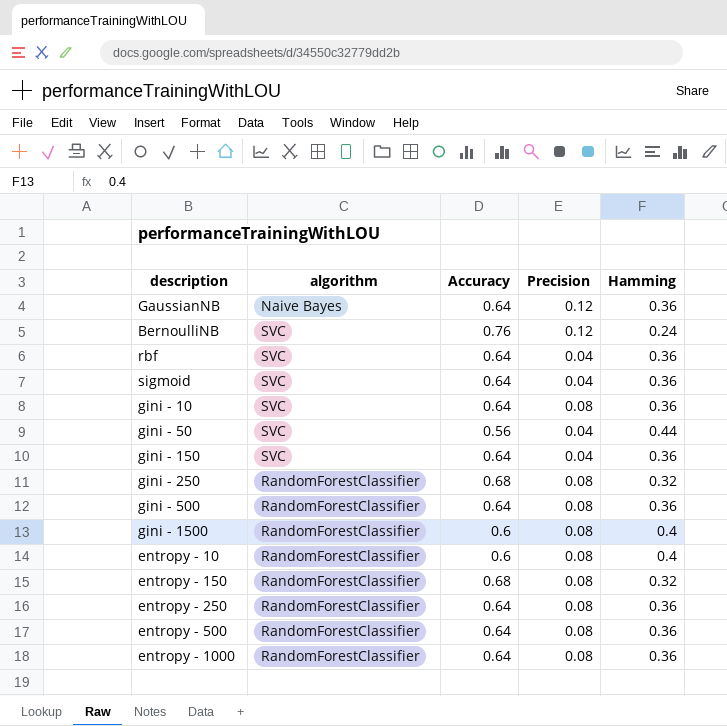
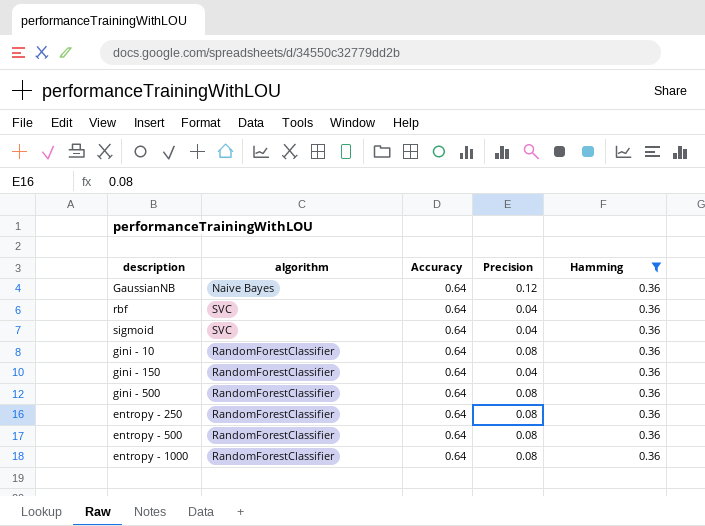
filter: none -> Hamming = 0.36
gini - 10 | algorithm: SVC -> RandomForestClassifier
gini - 150 | algorithm: SVC -> RandomForestClassifier

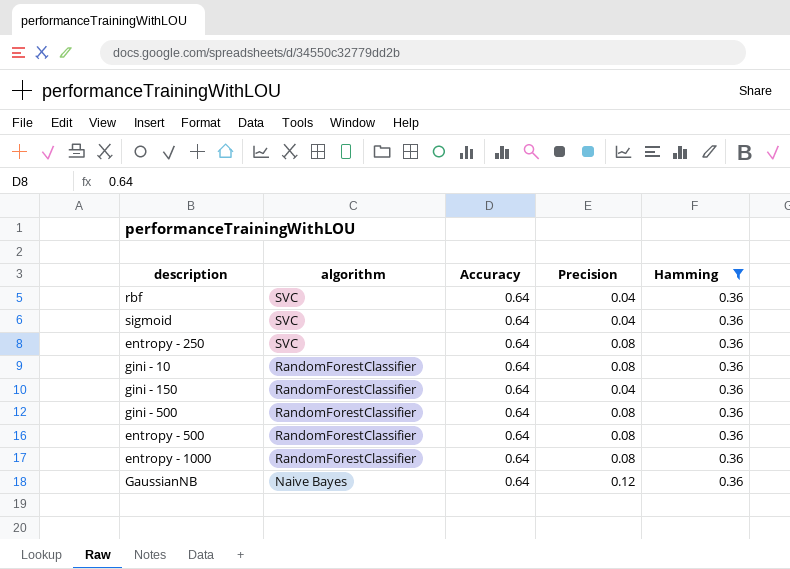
row order: none -> algorithm descending
entropy - 250 | algorithm: RandomForestClassifier -> SVC

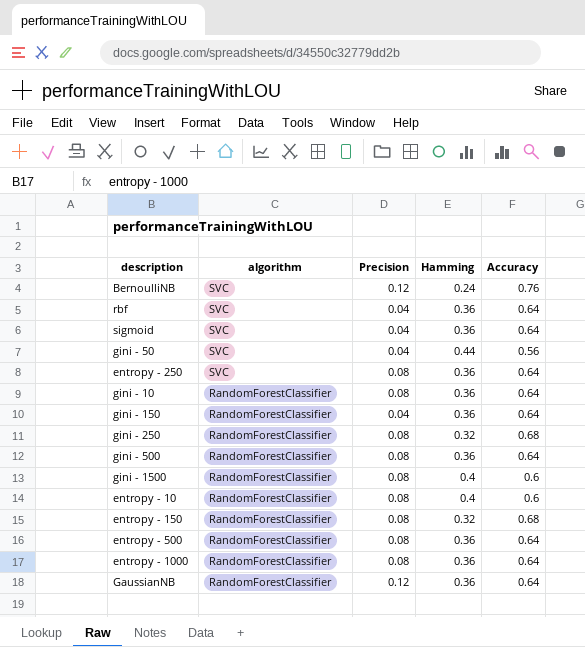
filter: Hamming = 0.36 -> none
column Accuracy | position: 3 -> 5
GaussianNB | algorithm: Naive Bayes -> RandomForestClassifier

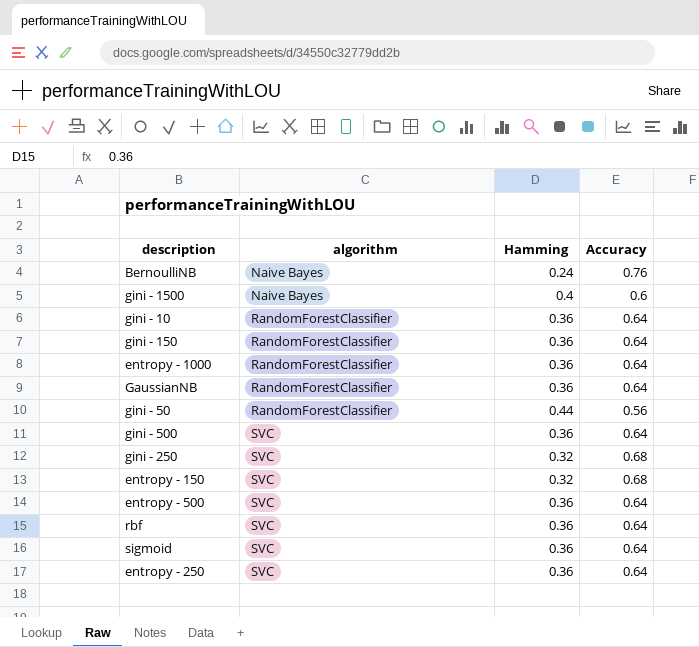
row order: algorithm descending -> algorithm ascending
column Precision | position: 3 -> none
row entropy - 10: RandomForestClassifier | 0.08 | 0.4 | 0.6 -> none
BernoulliNB | algorithm: SVC -> Naive Bayes
gini - 1500 | algorithm: RandomForestClassifier -> Naive Bayes
gini - 50 | algorithm: SVC -> RandomForestClassifier
gini - 500 | algorithm: RandomForestClassifier -> SVC
gini - 250 | algorithm: RandomForestClassifier -> SVC
entropy - 150 | algorithm: RandomForestClassifier -> SVC
entropy - 500 | algorithm: RandomForestClassifier -> SVC

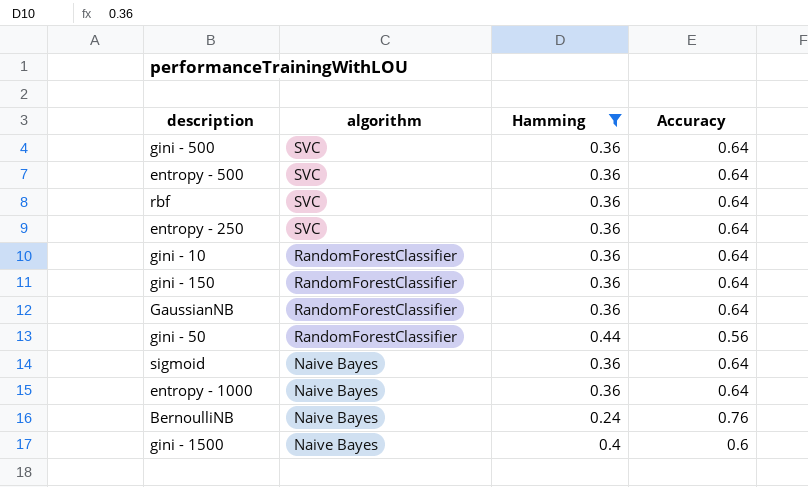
filter: none -> Hamming != 0.32
row order: algorithm ascending -> algorithm descending
sigmoid | algorithm: SVC -> Naive Bayes
entropy - 1000 | algorithm: RandomForestClassifier -> Naive Bayes

